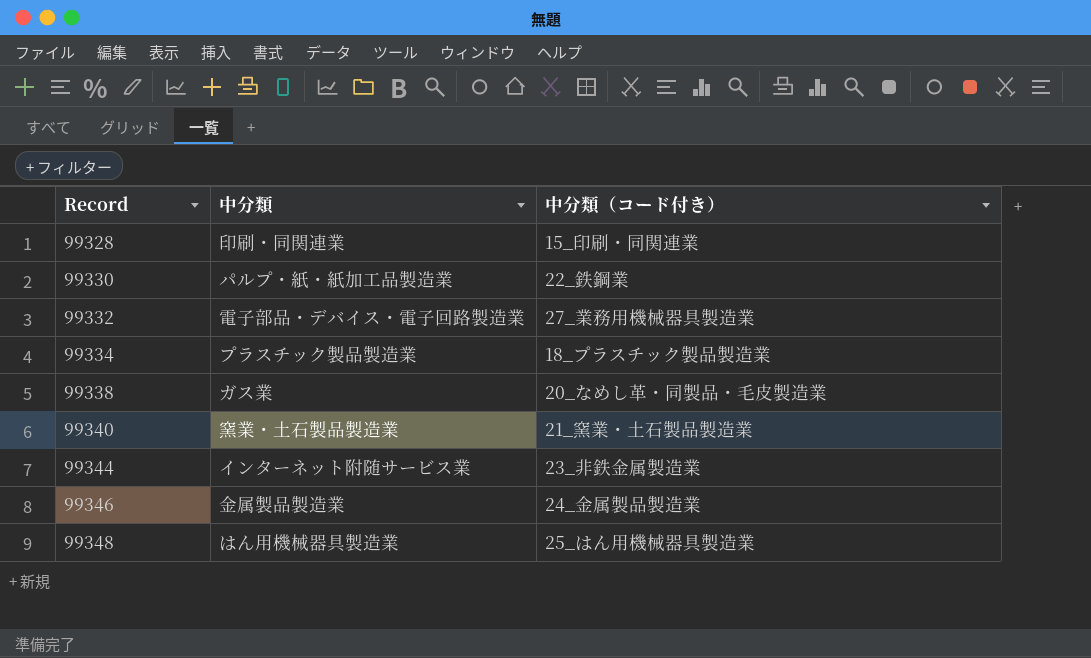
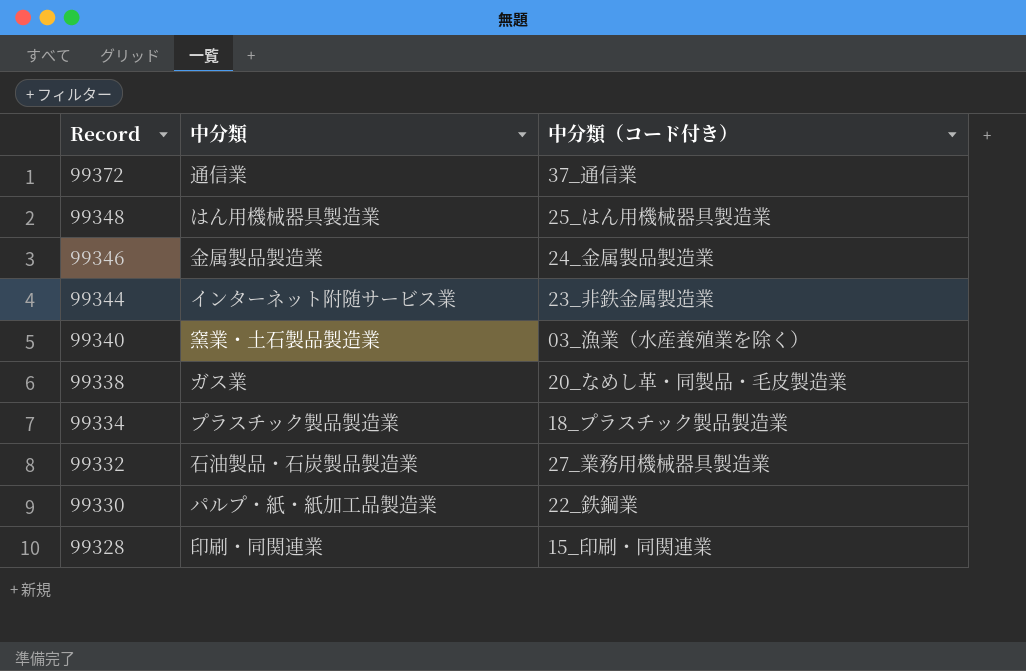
row order: Record ascending -> Record descending
row 99372: none -> 通信業 | 37_通信業
99340 | 中分類（コード付き）: 21_窯業・土石製品製造業 -> 03_漁業（水産養殖業を除く）
99332 | 中分類: 電子部品・デバイス・電子回路製造業 -> 石油製品・石炭製品製造業

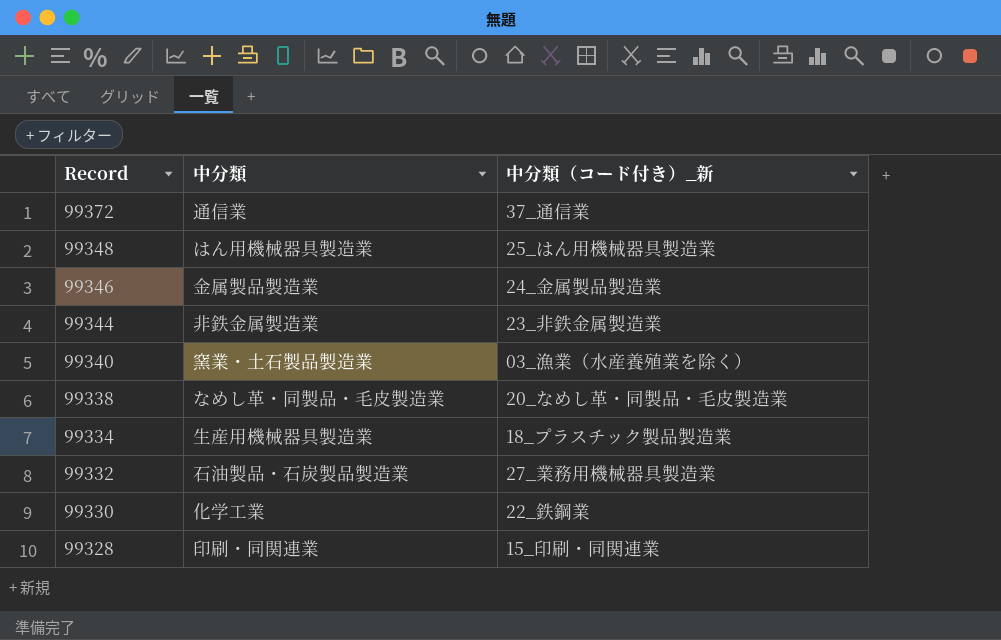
column name: 中分類（コード付き） -> 中分類（コード付き）_新
99344 | 中分類: インターネット附随サービス業 -> 非鉄金属製造業
99338 | 中分類: ガス業 -> なめし革・同製品・毛皮製造業
99334 | 中分類: プラスチック製品製造業 -> 生産用機械器具製造業
99330 | 中分類: パルプ・紙・紙加工品製造業 -> 化学工業

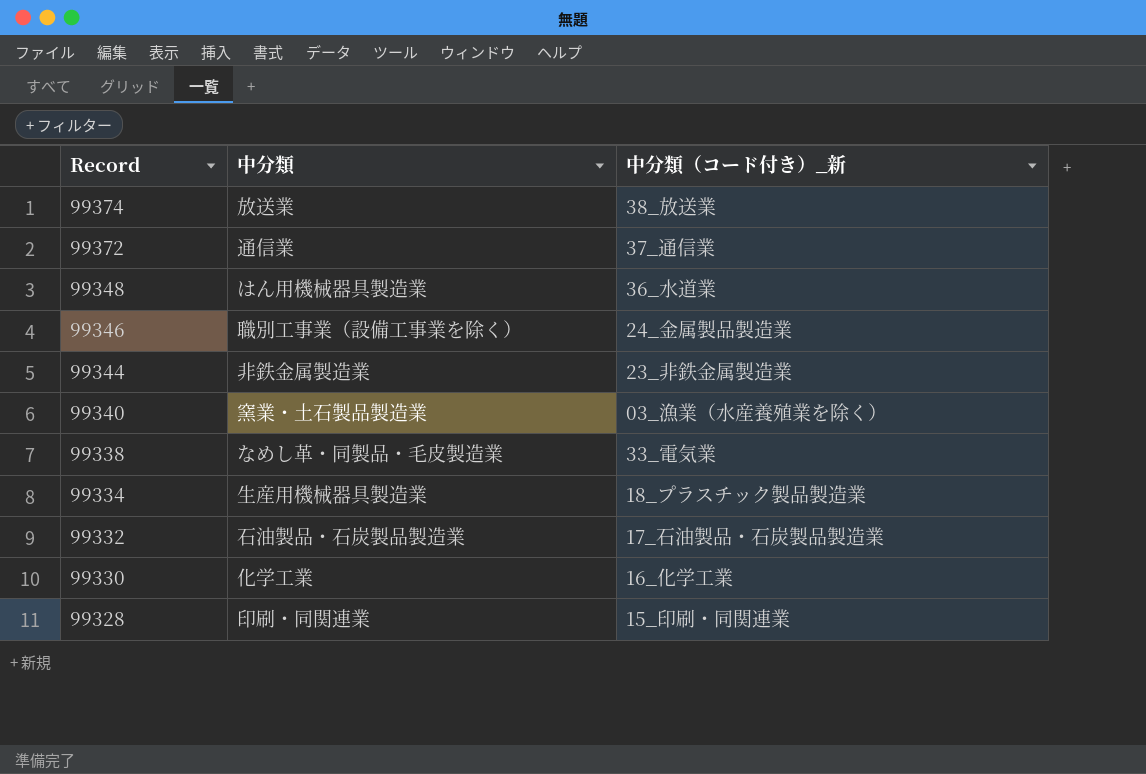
row 99374: none -> 放送業 | 38_放送業
99348 | 中分類（コード付き）_新: 25_はん用機械器具製造業 -> 36_水道業
99346 | 中分類: 金属製品製造業 -> 職別工事業（設備工事業を除く）
99338 | 中分類（コード付き）_新: 20_なめし革・同製品・毛皮製造業 -> 33_電気業
99332 | 中分類（コード付き）_新: 27_業務用機械器具製造業 -> 17_石油製品・石炭製品製造業
99330 | 中分類（コード付き）_新: 22_鉄鋼業 -> 16_化学工業

